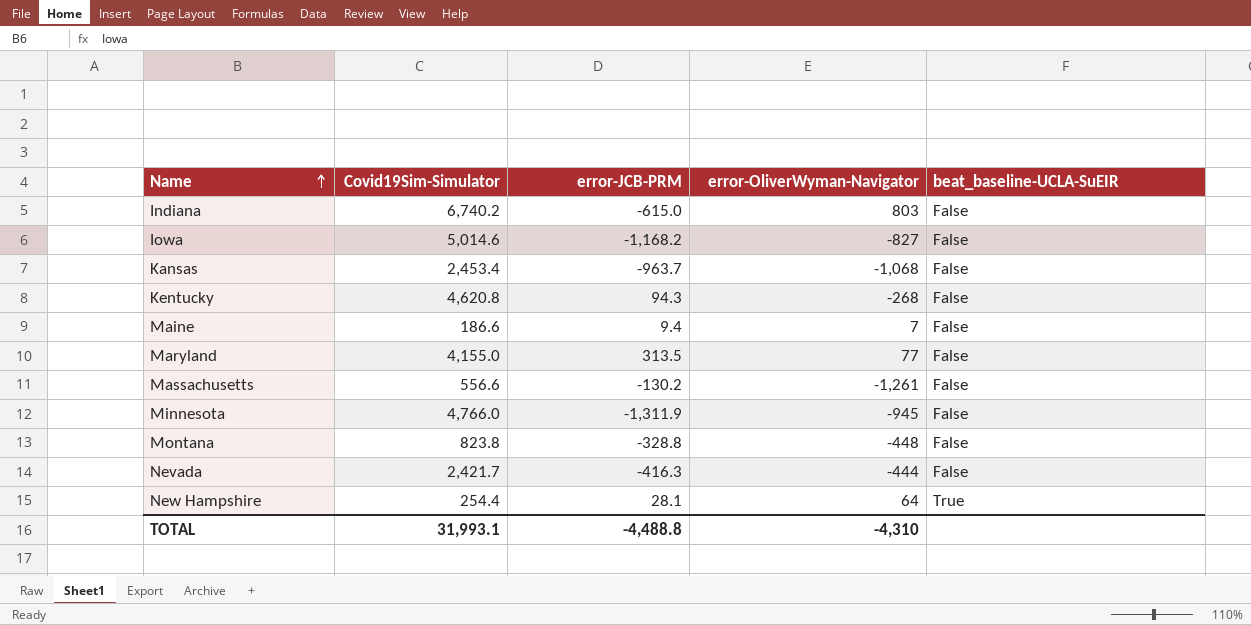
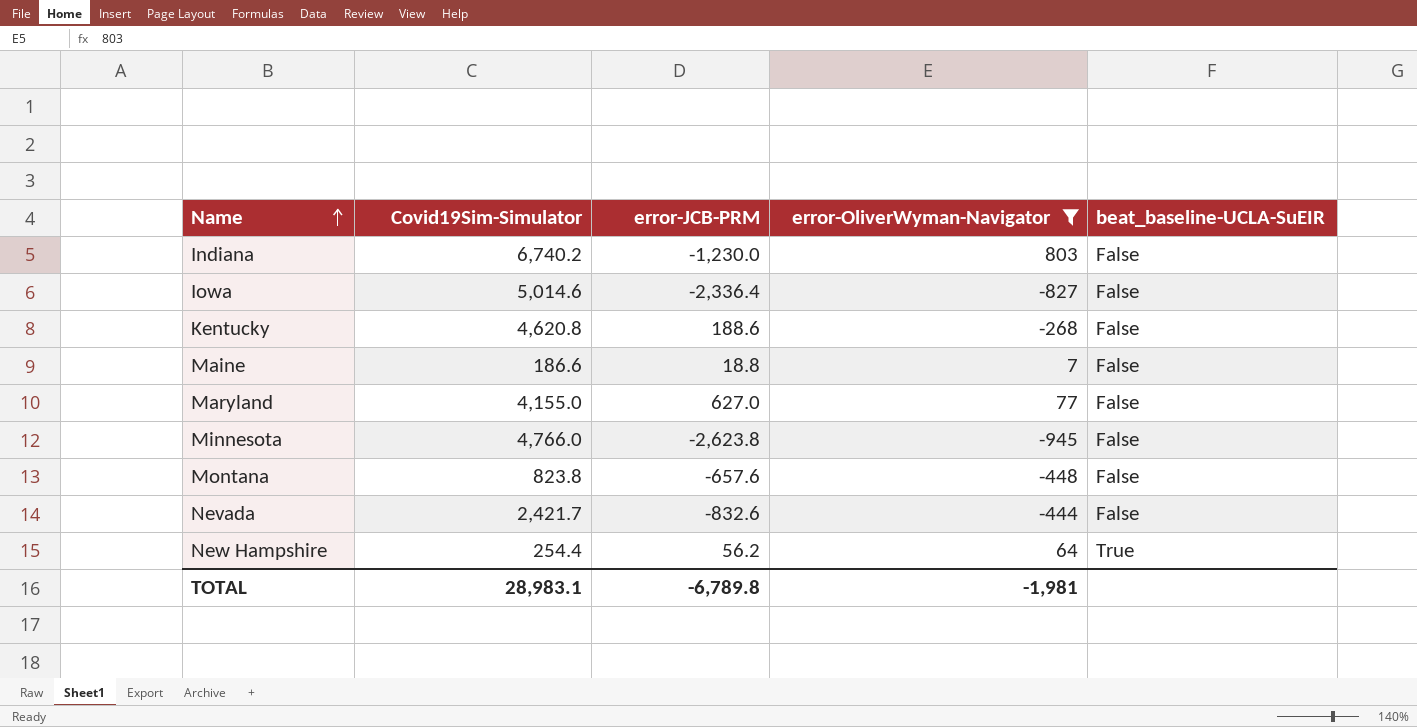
filter: none -> error-OliverWyman-Navigator >= -945
Indiana | error-JCB-PRM: -615.0 -> -1,230.0
Iowa | error-JCB-PRM: -1,168.2 -> -2,336.4
Kentucky | error-JCB-PRM: 94.3 -> 188.6
Maine | error-JCB-PRM: 9.4 -> 18.8
Maryland | error-JCB-PRM: 313.5 -> 627.0
Minnesota | error-JCB-PRM: -1,311.9 -> -2,623.8
Montana | error-JCB-PRM: -328.8 -> -657.6
Nevada | error-JCB-PRM: -416.3 -> -832.6
New Hampshire | error-JCB-PRM: 28.1 -> 56.2
TOTAL | Covid19Sim-Simulator: 31,993.1 -> 28,983.1
TOTAL | error-JCB-PRM: -4,488.8 -> -6,789.8
TOTAL | error-OliverWyman-Navigator: -4,310 -> -1,981

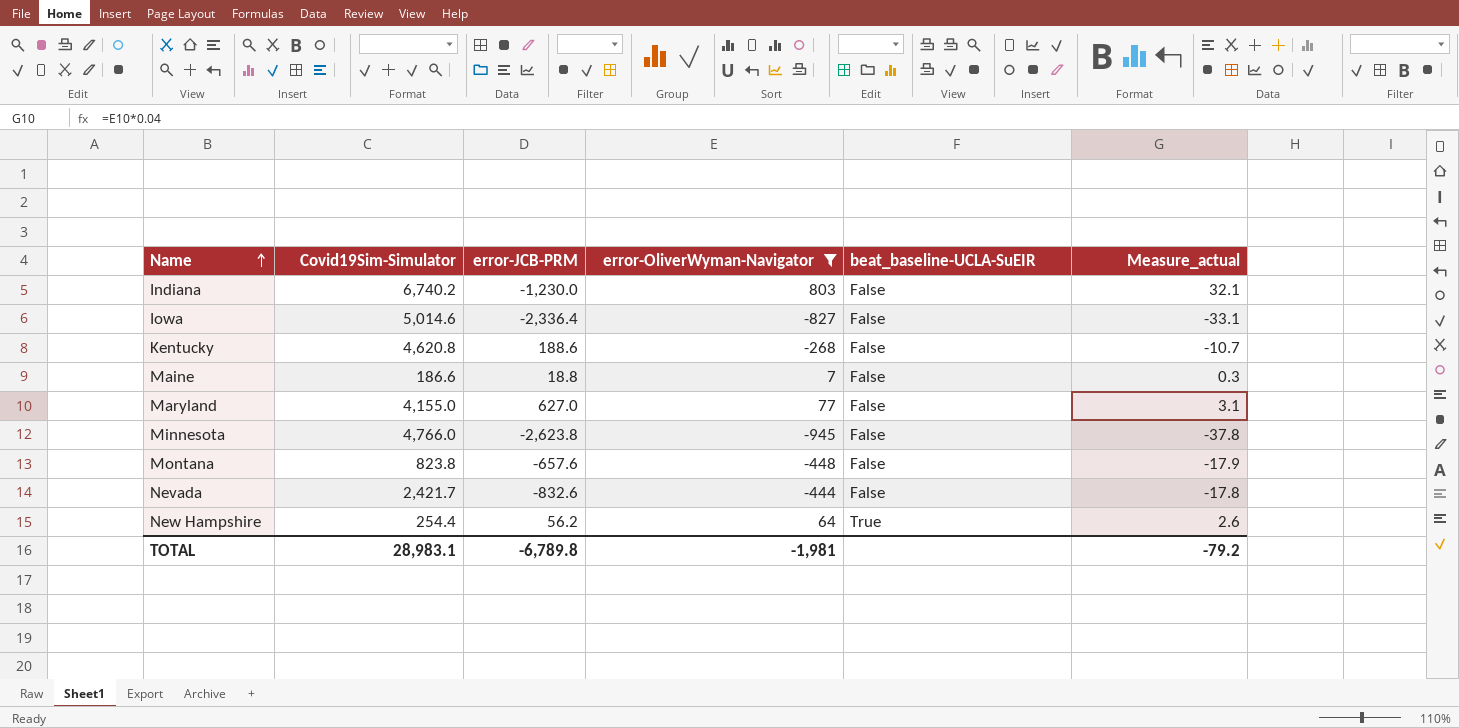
column Measure_actual | formula: none -> [error-OliverWyman-Navigator] * 0.04

